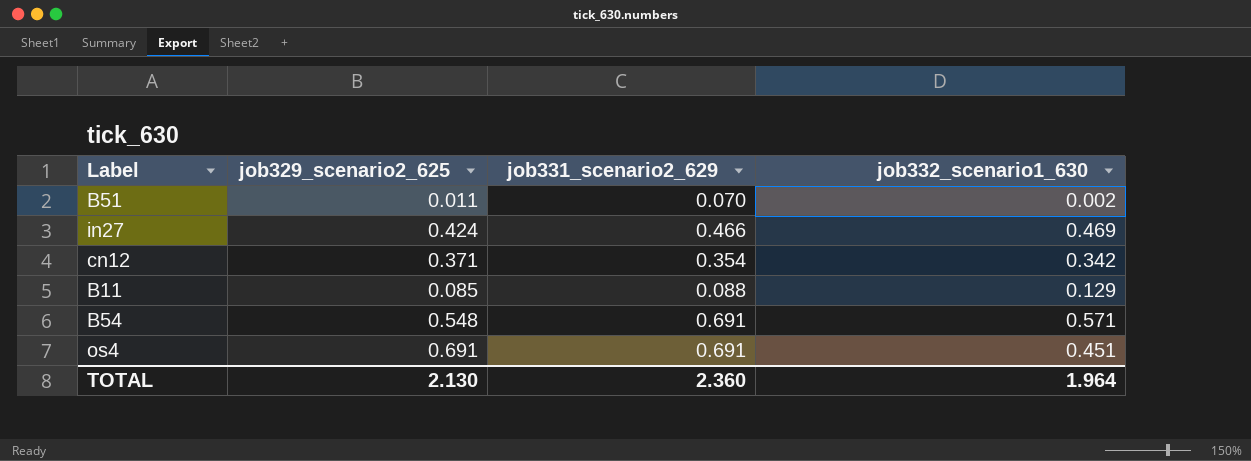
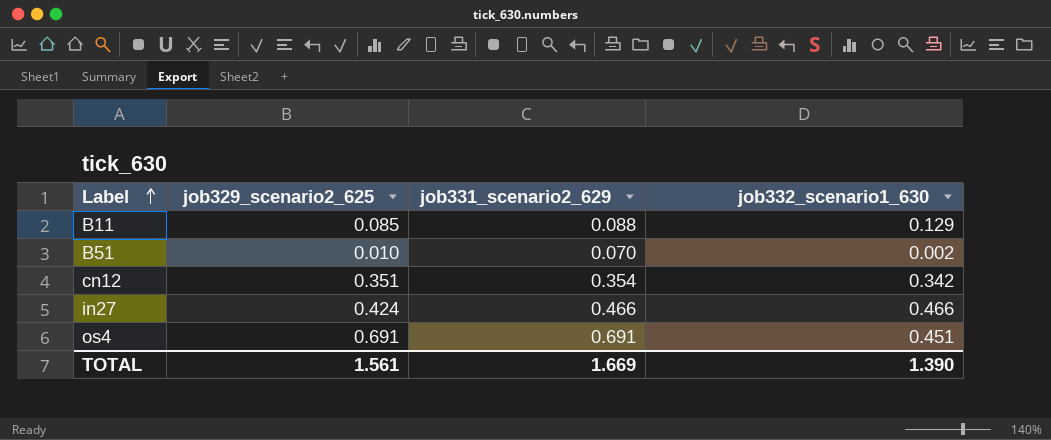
row order: none -> Label ascending
row B54: 0.548 | 0.691 | 0.571 -> none
B51 | job329_scenario2_625: 0.011 -> 0.010
cn12 | job329_scenario2_625: 0.371 -> 0.351
in27 | job332_scenario1_630: 0.469 -> 0.466
TOTAL | job329_scenario2_625: 2.130 -> 1.561
TOTAL | job331_scenario2_629: 2.360 -> 1.669
TOTAL | job332_scenario1_630: 1.964 -> 1.390

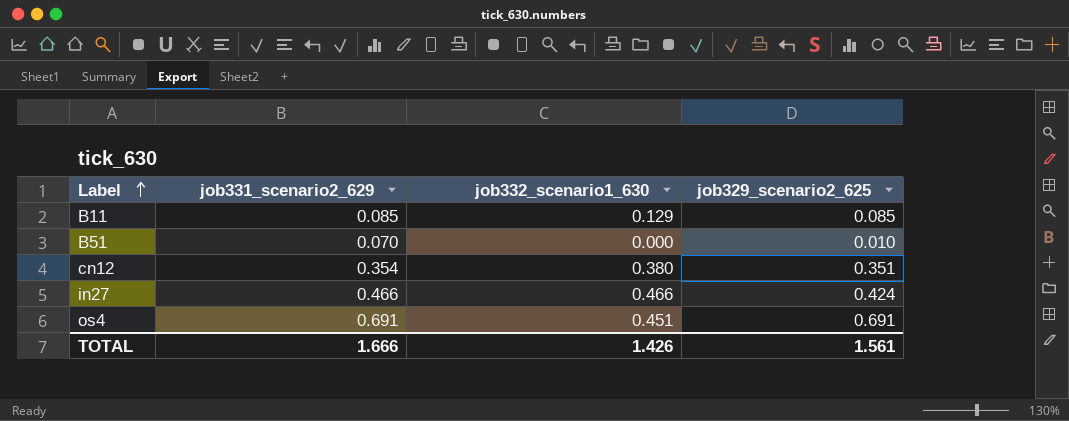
column job329_scenario2_625 | position: 2 -> 4
B11 | job331_scenario2_629: 0.088 -> 0.085
B51 | job332_scenario1_630: 0.002 -> 0.000
cn12 | job332_scenario1_630: 0.342 -> 0.380
TOTAL | job331_scenario2_629: 1.669 -> 1.666
TOTAL | job332_scenario1_630: 1.390 -> 1.426

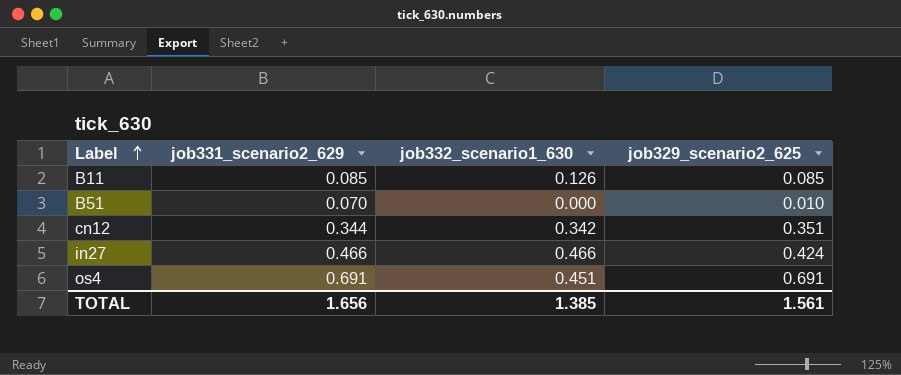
B11 | job332_scenario1_630: 0.129 -> 0.126
cn12 | job331_scenario2_629: 0.354 -> 0.344
cn12 | job332_scenario1_630: 0.380 -> 0.342
TOTAL | job331_scenario2_629: 1.666 -> 1.656
TOTAL | job332_scenario1_630: 1.426 -> 1.385

